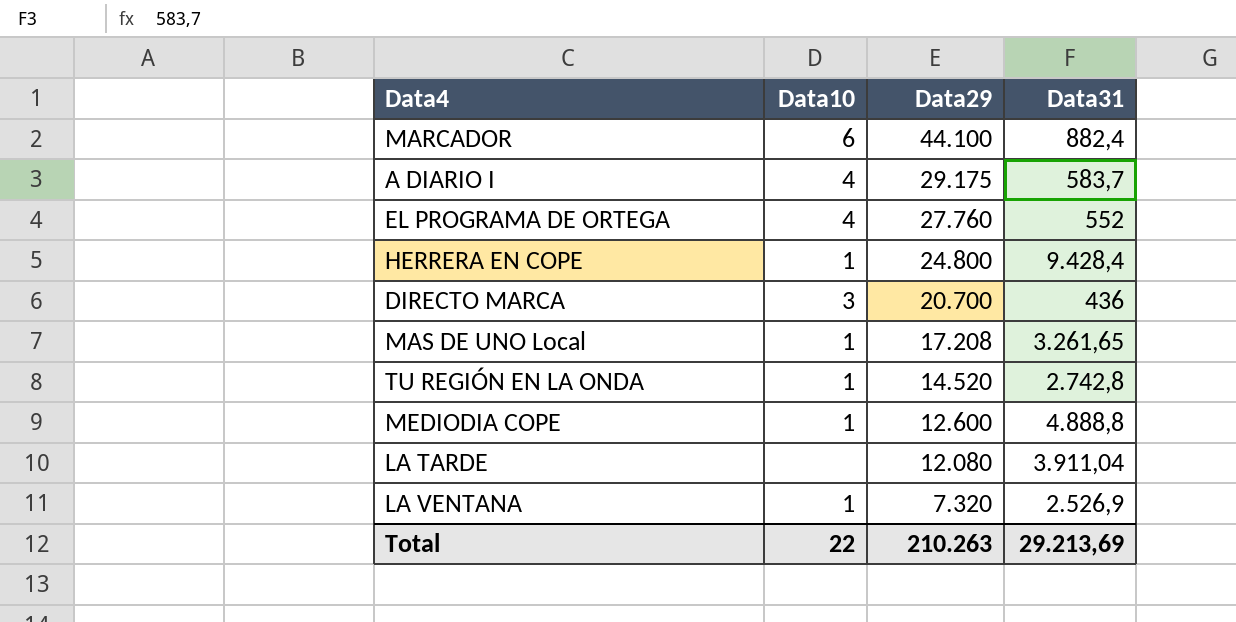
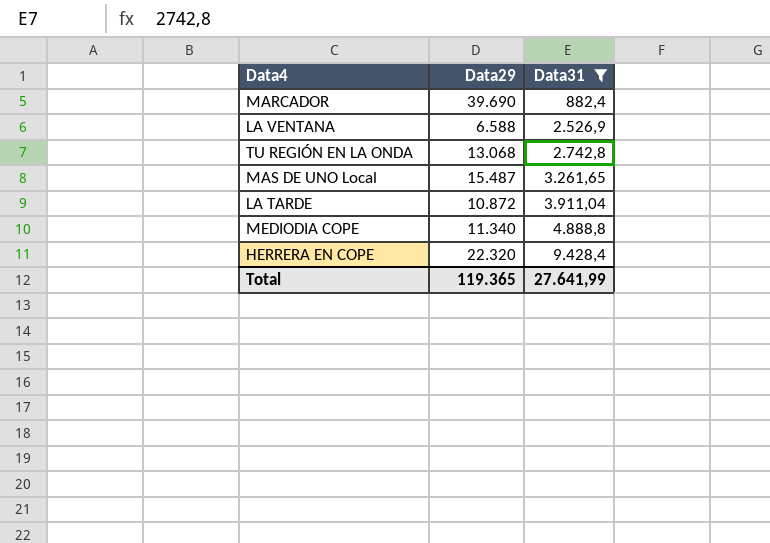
filter: none -> Data31 >= 882,4
row order: Data29 descending -> Data31 ascending
column Data10 | position: 2 -> none
MARCADOR | Data29: 44.100 -> 39.690
LA VENTANA | Data29: 7.320 -> 6.588
TU REGIÓN EN LA ONDA | Data29: 14.520 -> 13.068
MAS DE UNO Local | Data29: 17.208 -> 15.487
LA TARDE | Data29: 12.080 -> 10.872
MEDIODIA COPE | Data29: 12.600 -> 11.340
HERRERA EN COPE | Data29: 24.800 -> 22.320
Total | Data29: 210.263 -> 119.365
Total | Data31: 29.213,69 -> 27.641,99

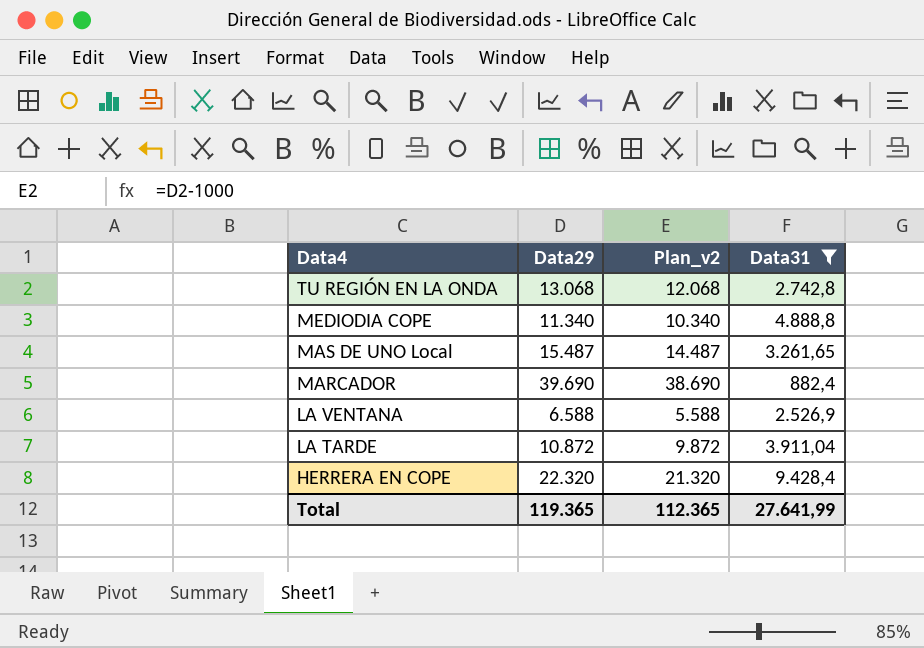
row order: Data31 ascending -> Data4 descending
column Plan_v2 | formula: none -> [Data29] - 1000

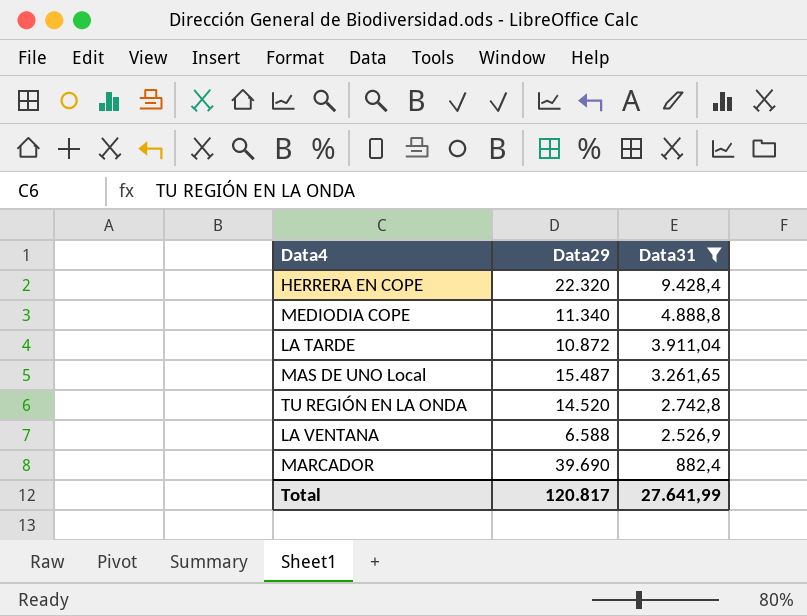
row order: Data4 descending -> Data31 descending
column Plan_v2 | formula: [Data29] - 1000 -> none
TU REGIÓN EN LA ONDA | Data29: 13.068 -> 14.520
Total | Data29: 119.365 -> 120.817

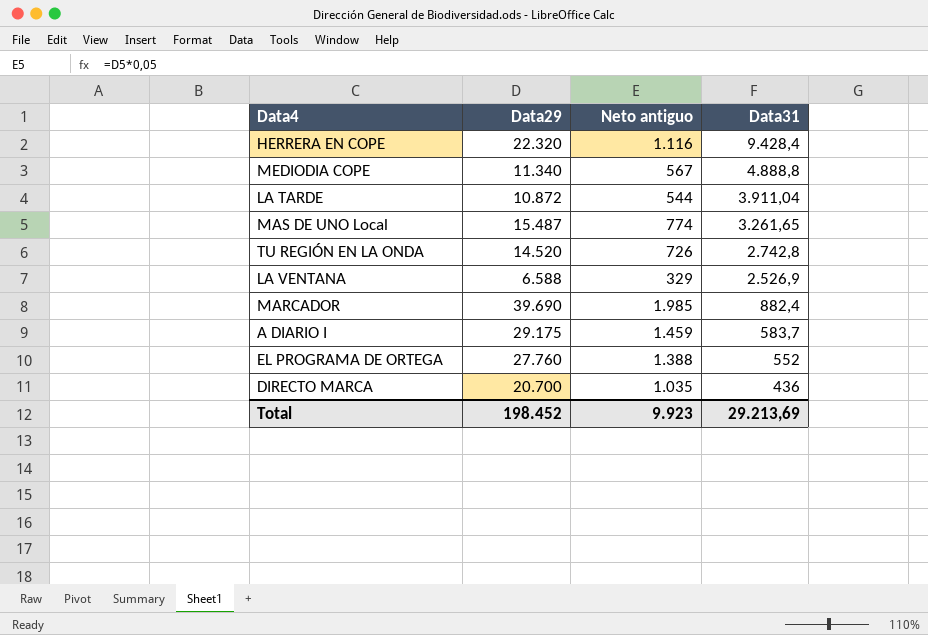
filter: Data31 >= 882,4 -> none
column Neto antiguo | formula: none -> [Data29] * 0,05
Total | Data29: 120.817 -> 198.452
Total | Data31: 27.641,99 -> 29.213,69

